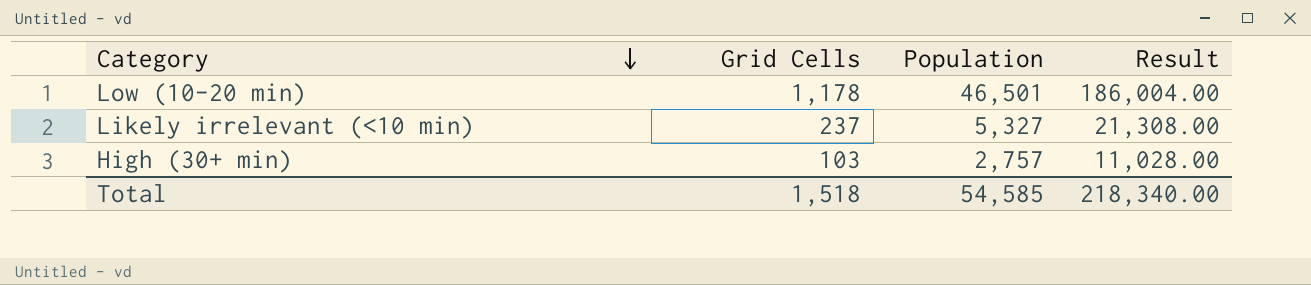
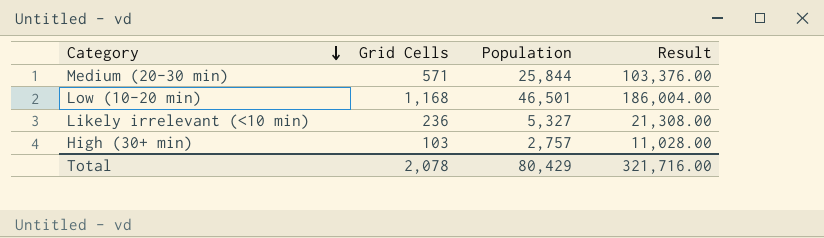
row Medium (20-30 min): none -> 571 | 25,844 | 103,376.00
Low (10-20 min) | Grid Cells: 1,178 -> 1,168
Likely irrelevant (<10 min) | Grid Cells: 237 -> 236
Total | Grid Cells: 1,518 -> 2,078
Total | Population: 54,585 -> 80,429
Total | Result: 218,340.00 -> 321,716.00

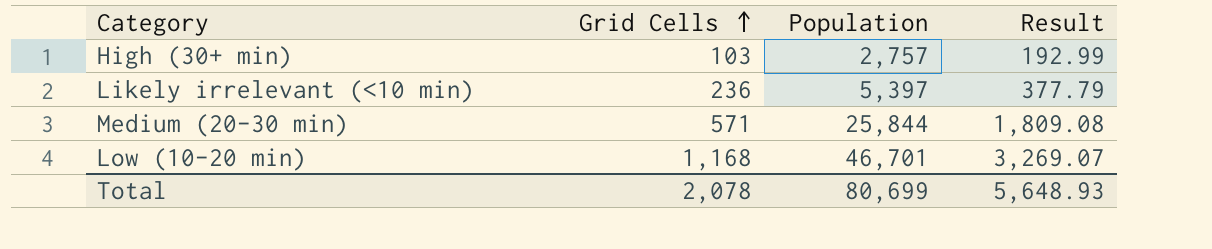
row order: Category descending -> Grid Cells ascending
column Result | formula: [Population] * 4 -> [Population] * 0.07
Likely irrelevant (<10 min) | Population: 5,327 -> 5,397
Low (10-20 min) | Population: 46,501 -> 46,701
Total | Population: 80,429 -> 80,699
Total | Result: 321,716.00 -> 5,648.93

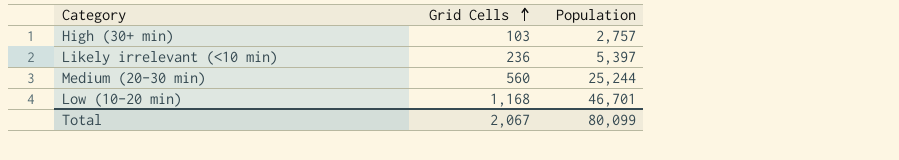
column Result | formula: [Population] * 0.07 -> none
Medium (20-30 min) | Grid Cells: 571 -> 560
Medium (20-30 min) | Population: 25,844 -> 25,244
Total | Grid Cells: 2,078 -> 2,067
Total | Population: 80,699 -> 80,099

